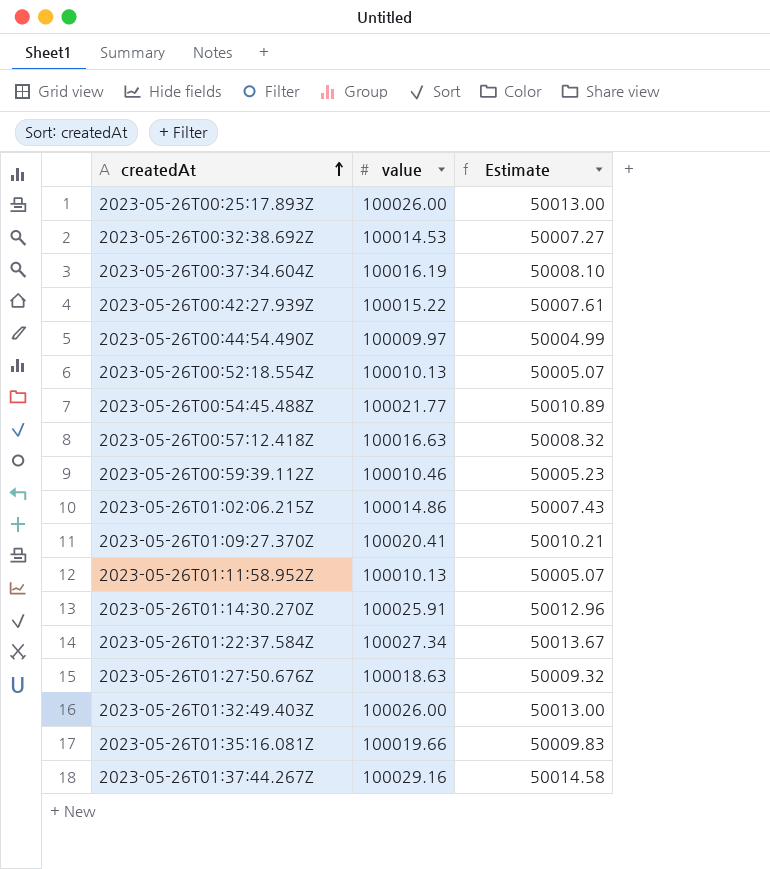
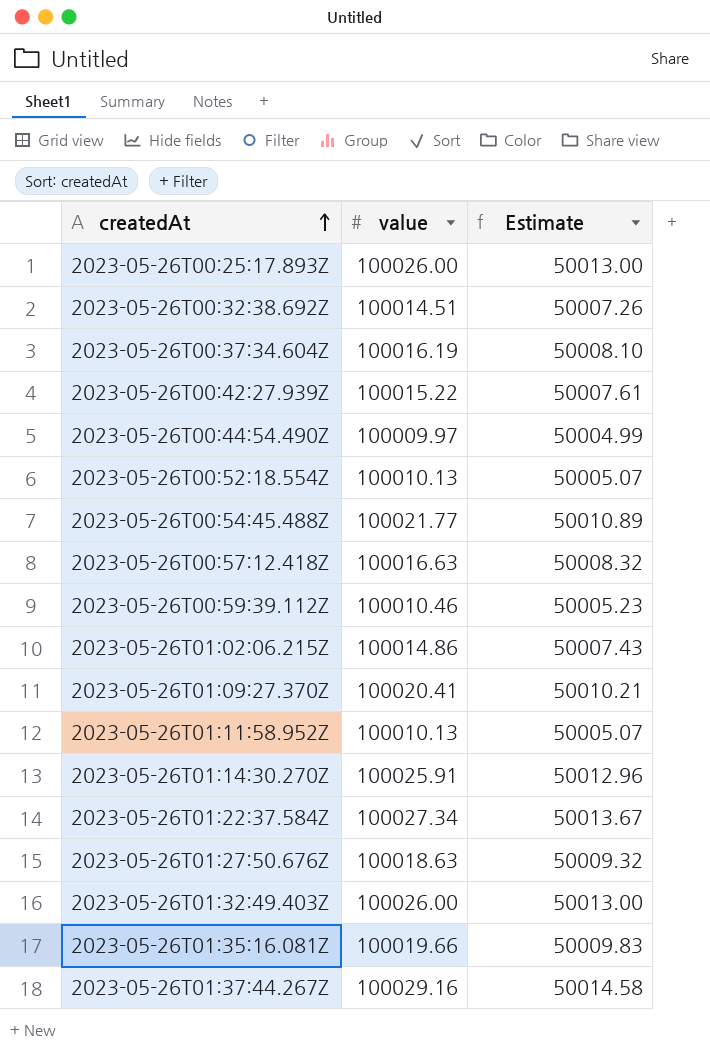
2023-05-26T00:32:38.692Z | value: 100014.53 -> 100014.51
2023-05-26T00:32:38.692Z | Estimate: 50007.27 -> 50007.26

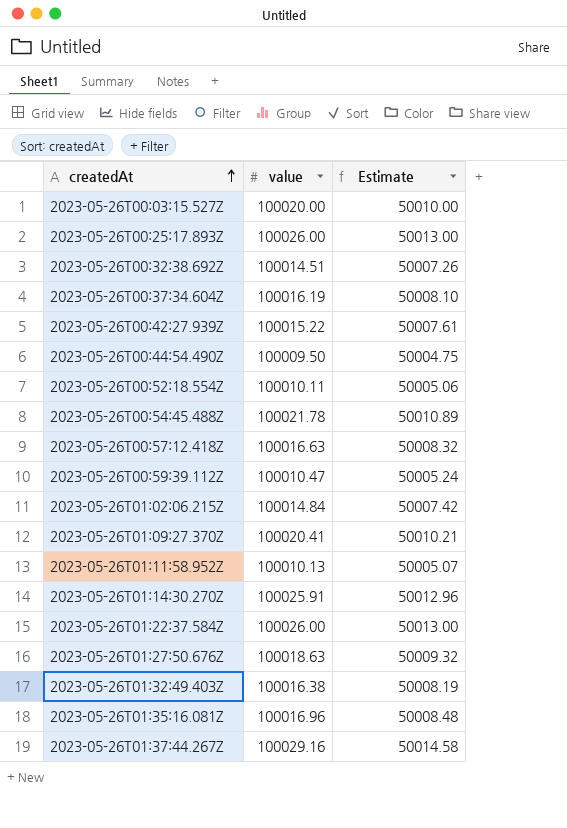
row 2023-05-26T00:03:15.527Z: none -> 100020.00 | 50010.00
2023-05-26T00:44:54.490Z | value: 100009.97 -> 100009.50
2023-05-26T00:44:54.490Z | Estimate: 50004.99 -> 50004.75
2023-05-26T00:52:18.554Z | value: 100010.13 -> 100010.11
2023-05-26T00:52:18.554Z | Estimate: 50005.07 -> 50005.06
2023-05-26T00:54:45.488Z | value: 100021.77 -> 100021.78
2023-05-26T00:59:39.112Z | value: 100010.46 -> 100010.47
2023-05-26T00:59:39.112Z | Estimate: 50005.23 -> 50005.24
2023-05-26T01:02:06.215Z | value: 100014.86 -> 100014.84
2023-05-26T01:02:06.215Z | Estimate: 50007.43 -> 50007.42
2023-05-26T01:22:37.584Z | value: 100027.34 -> 100026.00
2023-05-26T01:22:37.584Z | Estimate: 50013.67 -> 50013.00
2023-05-26T01:32:49.403Z | value: 100026.00 -> 100016.38
2023-05-26T01:32:49.403Z | Estimate: 50013.00 -> 50008.19
2023-05-26T01:35:16.081Z | value: 100019.66 -> 100016.96
2023-05-26T01:35:16.081Z | Estimate: 50009.83 -> 50008.48

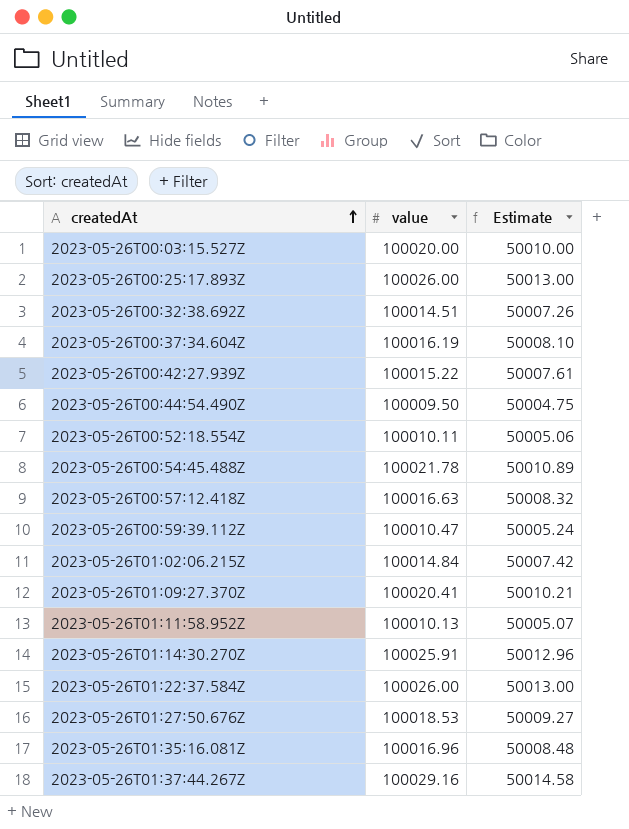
row 2023-05-26T01:32:49.403Z: 100016.38 | 50008.19 -> none
2023-05-26T01:27:50.676Z | value: 100018.63 -> 100018.53
2023-05-26T01:27:50.676Z | Estimate: 50009.32 -> 50009.27

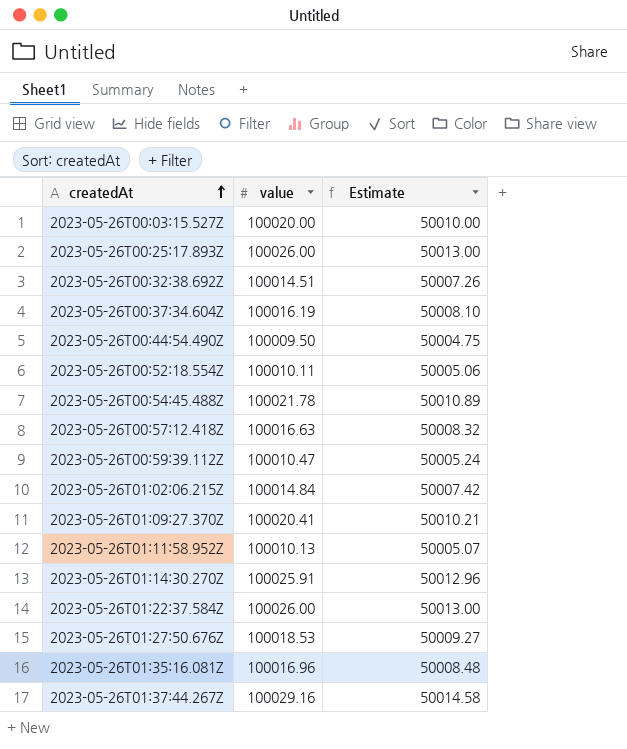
row 2023-05-26T00:42:27.939Z: 100015.22 | 50007.61 -> none

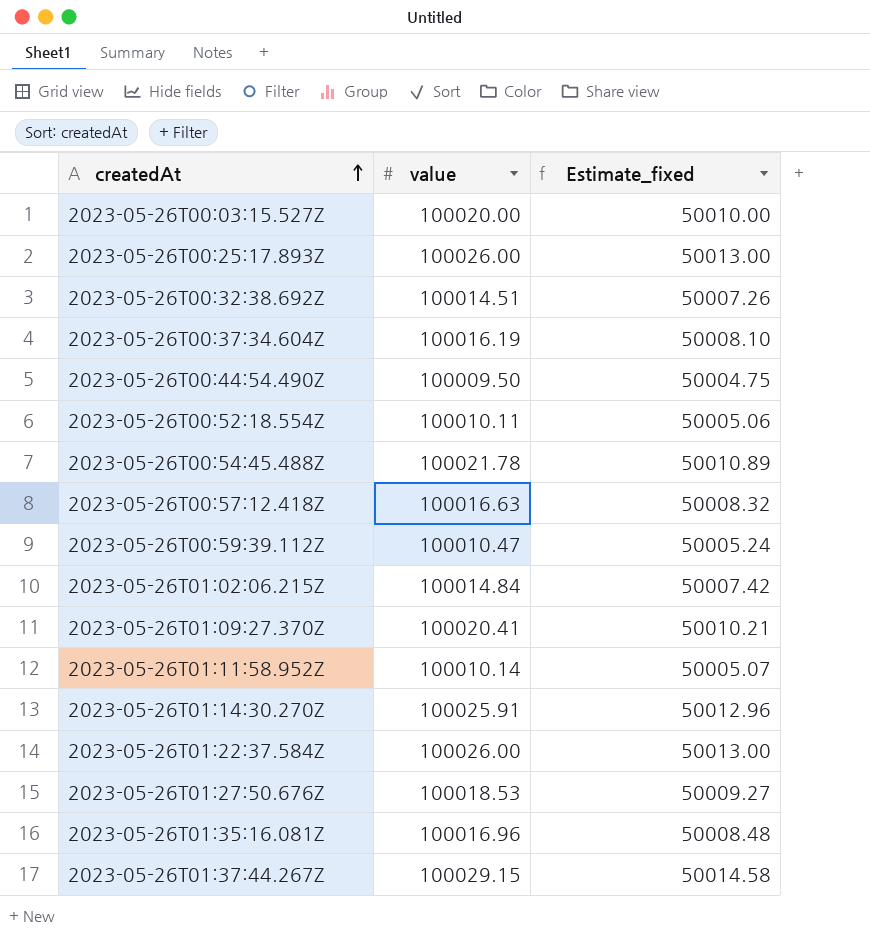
column name: Estimate -> Estimate_fixed
2023-05-26T01:11:58.952Z | value: 100010.13 -> 100010.14
2023-05-26T01:37:44.267Z | value: 100029.16 -> 100029.15

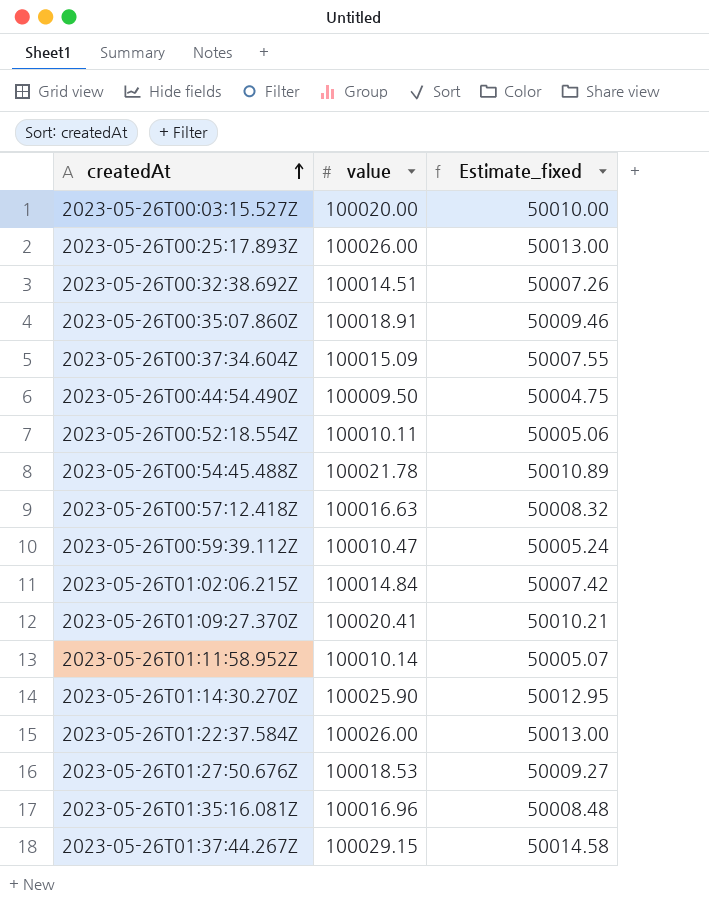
row 2023-05-26T00:35:07.860Z: none -> 100018.91 | 50009.46
2023-05-26T00:37:34.604Z | value: 100016.19 -> 100015.09
2023-05-26T00:37:34.604Z | Estimate_fixed: 50008.10 -> 50007.55
2023-05-26T01:14:30.270Z | value: 100025.91 -> 100025.90
2023-05-26T01:14:30.270Z | Estimate_fixed: 50012.96 -> 50012.95

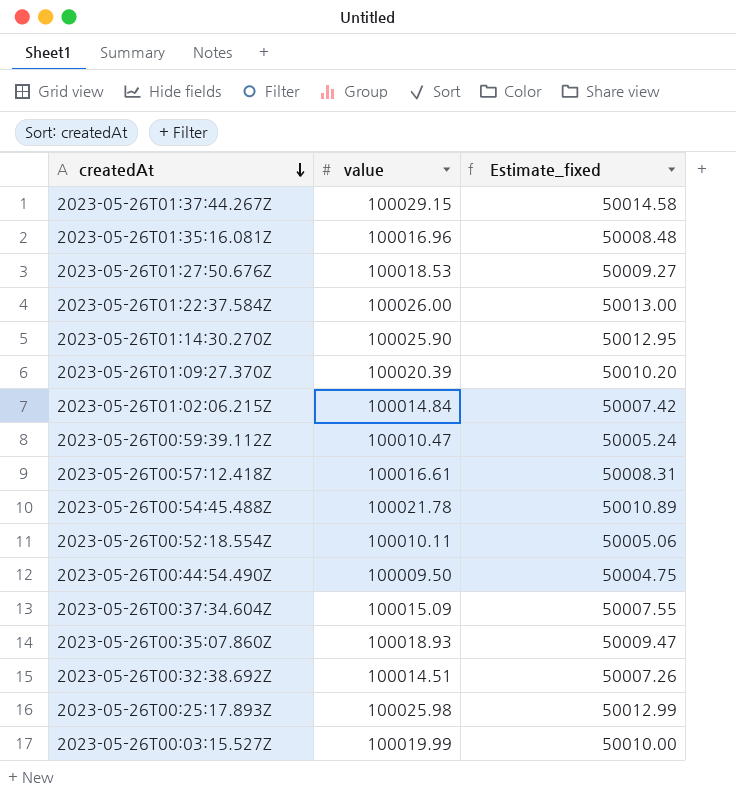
row order: createdAt ascending -> createdAt descending
row 2023-05-26T01:11:58.952Z: 100010.14 | 50005.07 -> none
2023-05-26T01:09:27.370Z | value: 100020.41 -> 100020.39
2023-05-26T01:09:27.370Z | Estimate_fixed: 50010.21 -> 50010.20
2023-05-26T00:57:12.418Z | value: 100016.63 -> 100016.61
2023-05-26T00:57:12.418Z | Estimate_fixed: 50008.32 -> 50008.31
2023-05-26T00:35:07.860Z | value: 100018.91 -> 100018.93
2023-05-26T00:35:07.860Z | Estimate_fixed: 50009.46 -> 50009.47
2023-05-26T00:25:17.893Z | value: 100026.00 -> 100025.98
2023-05-26T00:25:17.893Z | Estimate_fixed: 50013.00 -> 50012.99
2023-05-26T00:03:15.527Z | value: 100020.00 -> 100019.99

